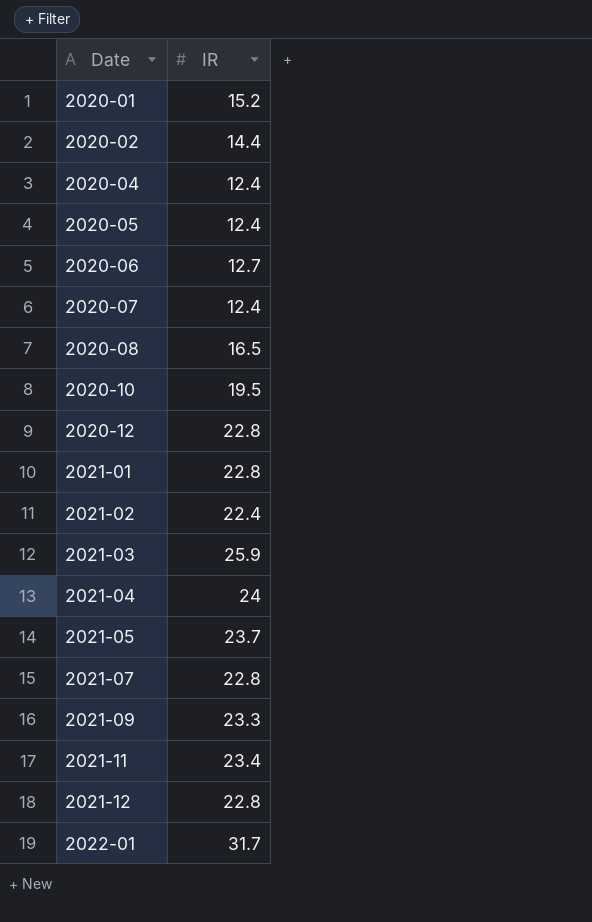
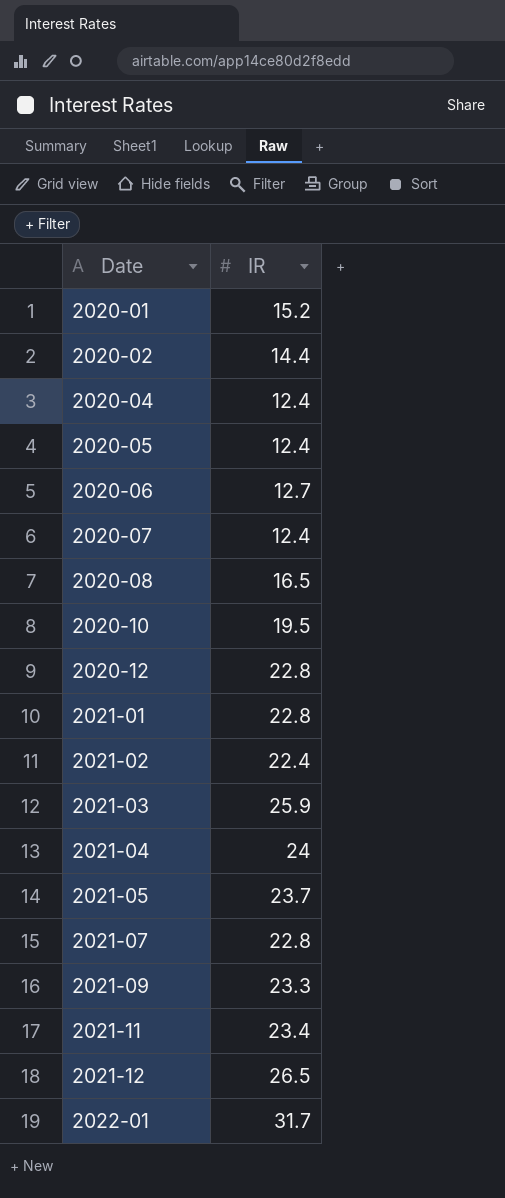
2021-12 | IR: 22.8 -> 26.5

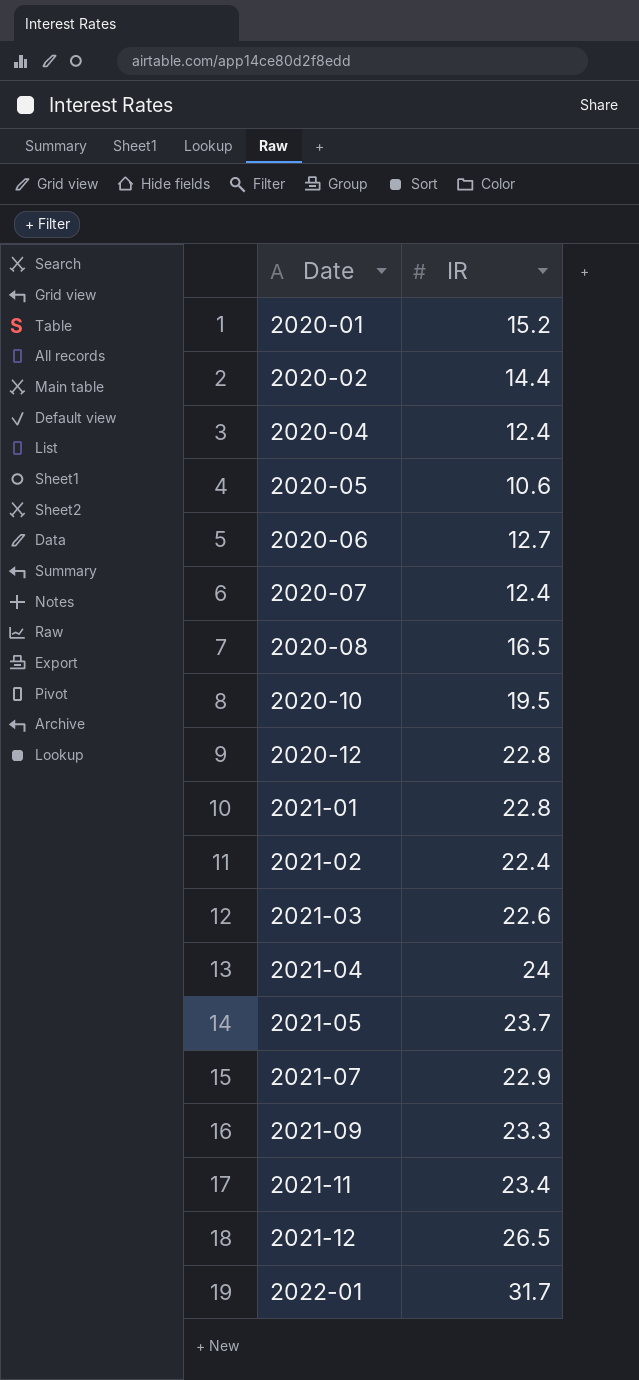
2020-05 | IR: 12.4 -> 10.6
2021-03 | IR: 25.9 -> 22.6
2021-07 | IR: 22.8 -> 22.9

